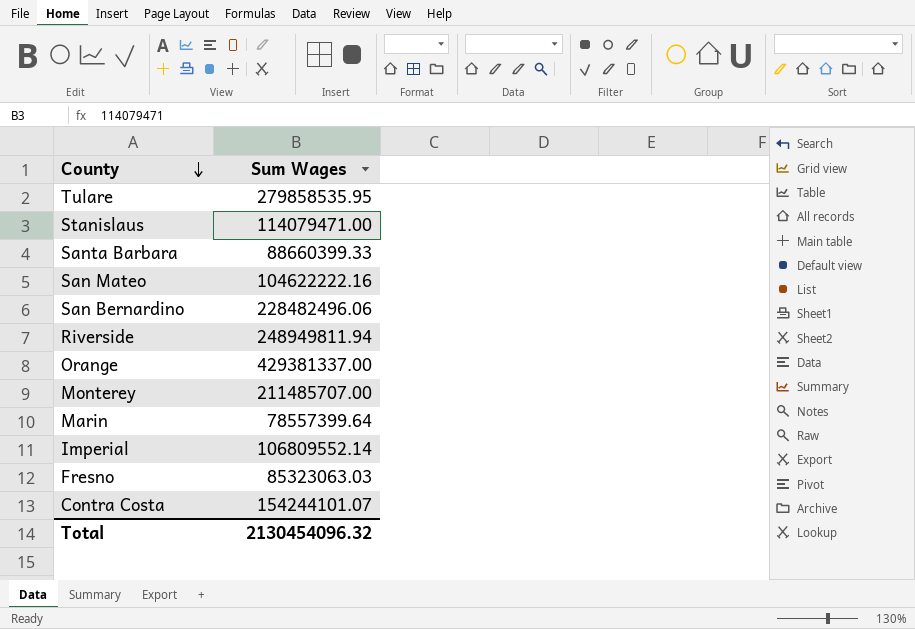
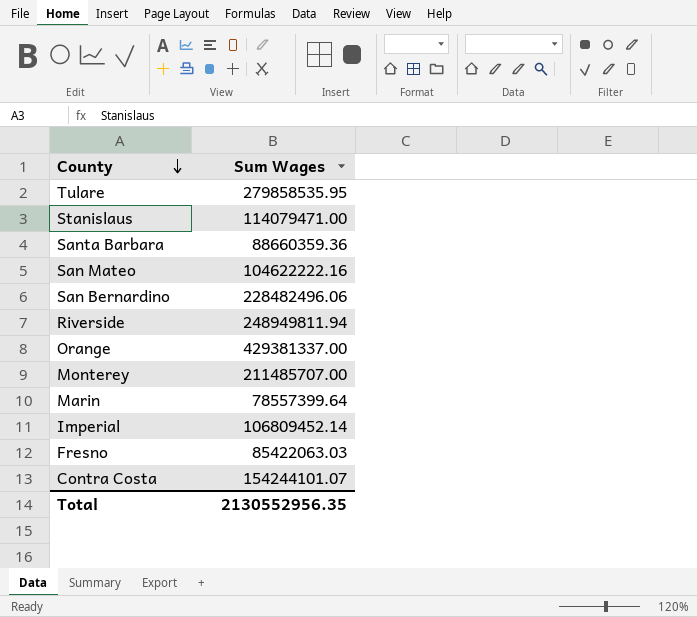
Santa Barbara | Sum Wages: 88660399.33 -> 88660359.36
Imperial | Sum Wages: 106809552.14 -> 106809452.14
Fresno | Sum Wages: 85323063.03 -> 85422063.03
Total | Sum Wages: 2130454096.32 -> 2130552956.35

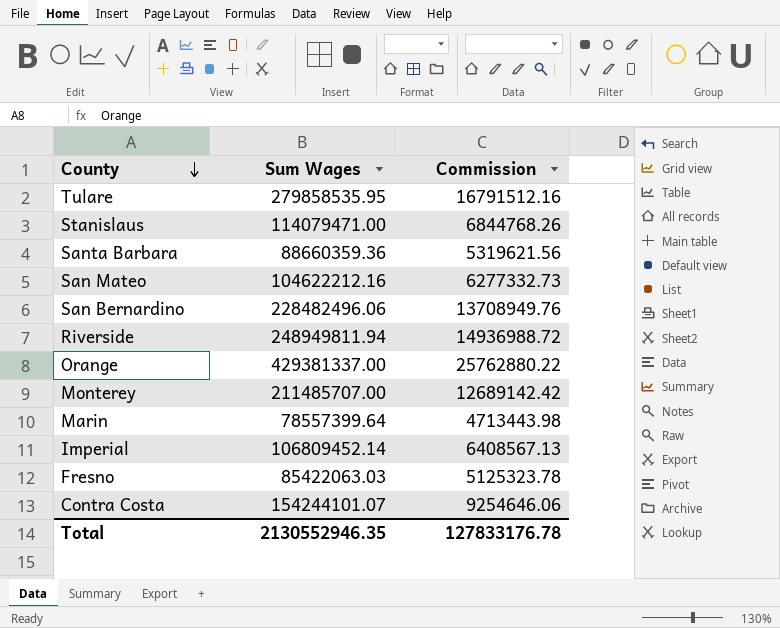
column Commission | formula: none -> [Sum Wages] * 0.06
San Mateo | Sum Wages: 104622222.16 -> 104622212.16
Total | Sum Wages: 2130552956.35 -> 2130552946.35

